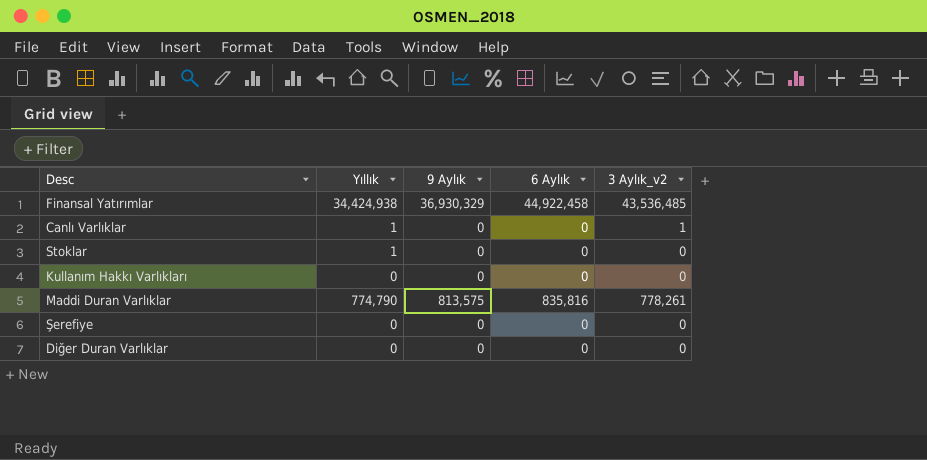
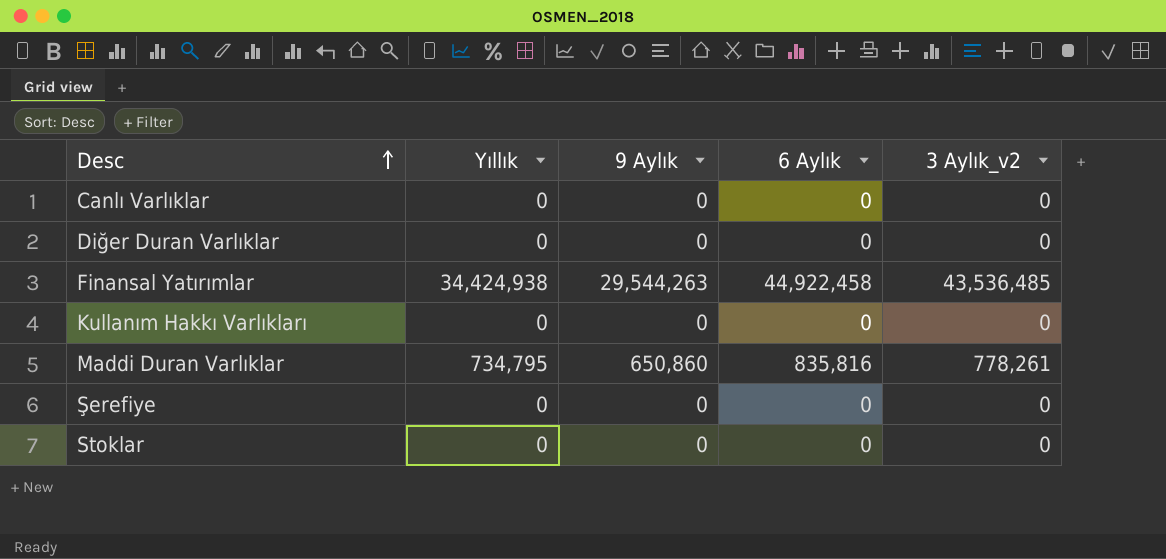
row order: none -> Desc ascending
Canlı Varlıklar | Yıllık: 1 -> 0
Canlı Varlıklar | 3 Aylık_v2: 1 -> 0
Finansal Yatırımlar | 9 Aylık: 36,930,329 -> 29,544,263
Maddi Duran Varlıklar | Yıllık: 774,790 -> 734,795
Maddi Duran Varlıklar | 9 Aylık: 813,575 -> 650,860
Stoklar | Yıllık: 1 -> 0

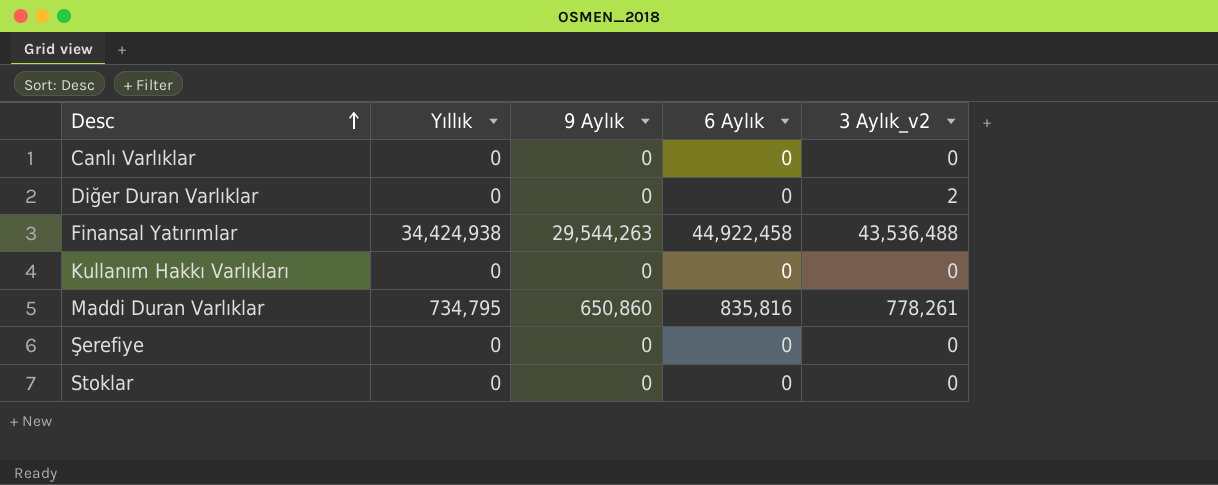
Diğer Duran Varlıklar | 3 Aylık_v2: 0 -> 2
Finansal Yatırımlar | 3 Aylık_v2: 43,536,485 -> 43,536,488

